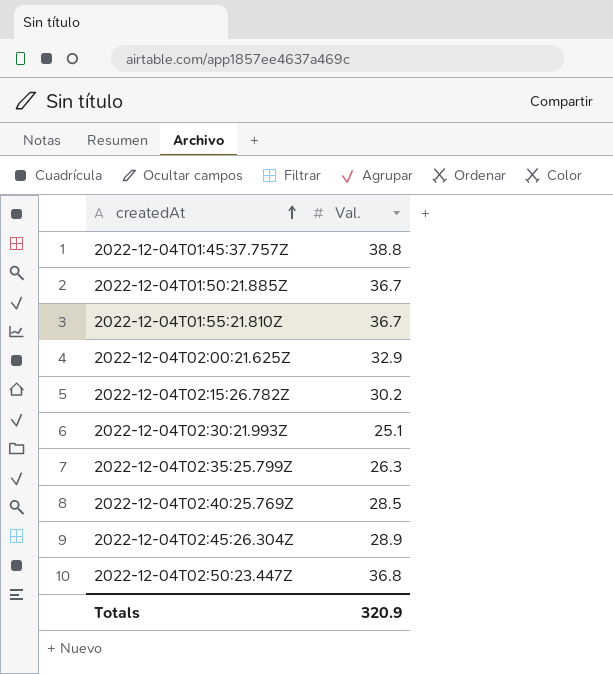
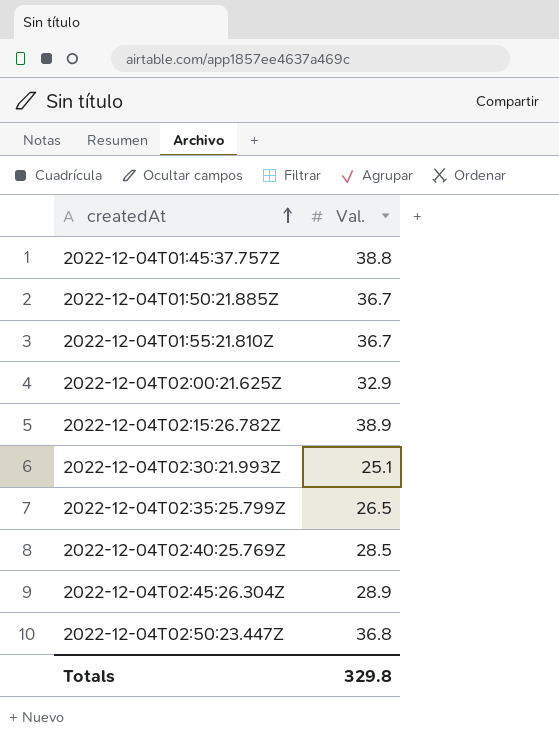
2022-12-04T02:15:26.782Z | Val.: 30.2 -> 38.9
2022-12-04T02:35:25.799Z | Val.: 26.3 -> 26.5
Totals | Val.: 320.9 -> 329.8

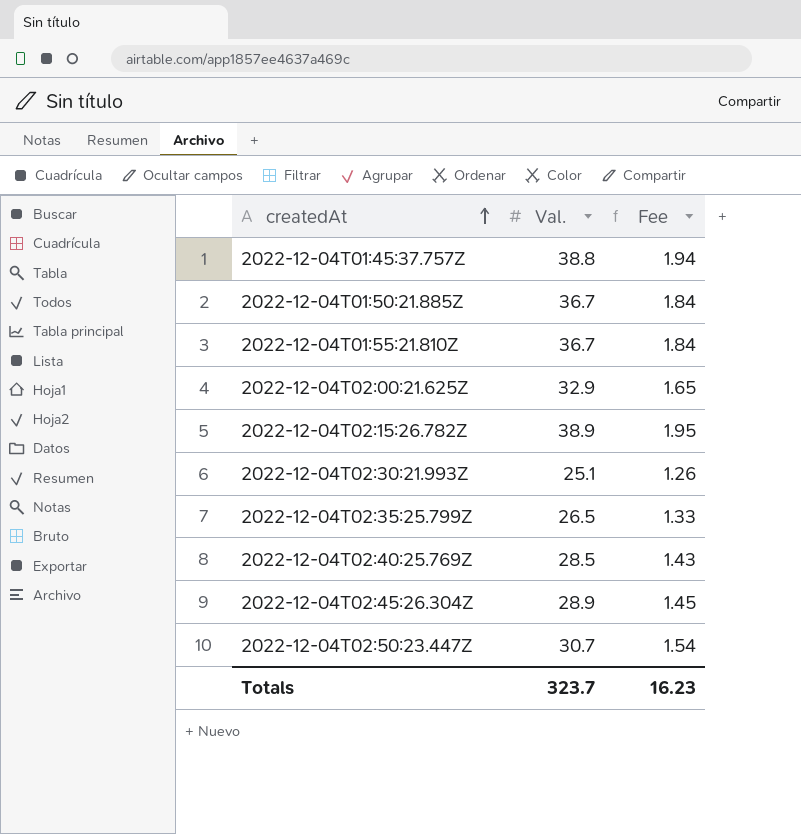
column Fee | formula: none -> [Val.] * 0.05
2022-12-04T02:50:23.447Z | Val.: 36.8 -> 30.7
Totals | Val.: 329.8 -> 323.7

